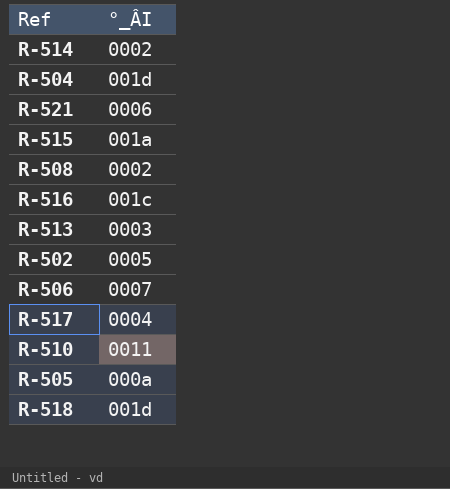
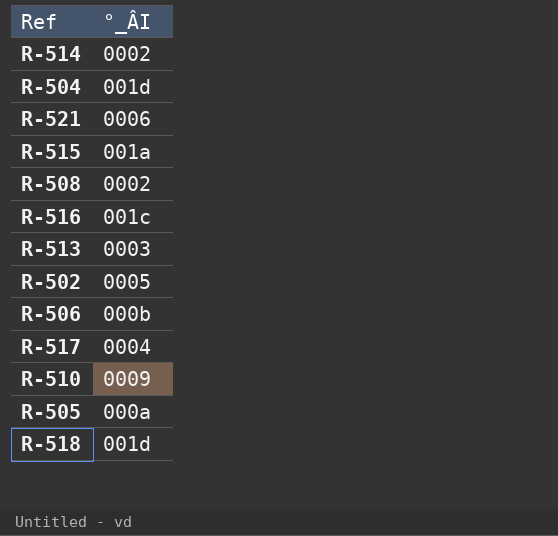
R-506 | °_ÂI: 0007 -> 000b
R-510 | °_ÂI: 0011 -> 0009

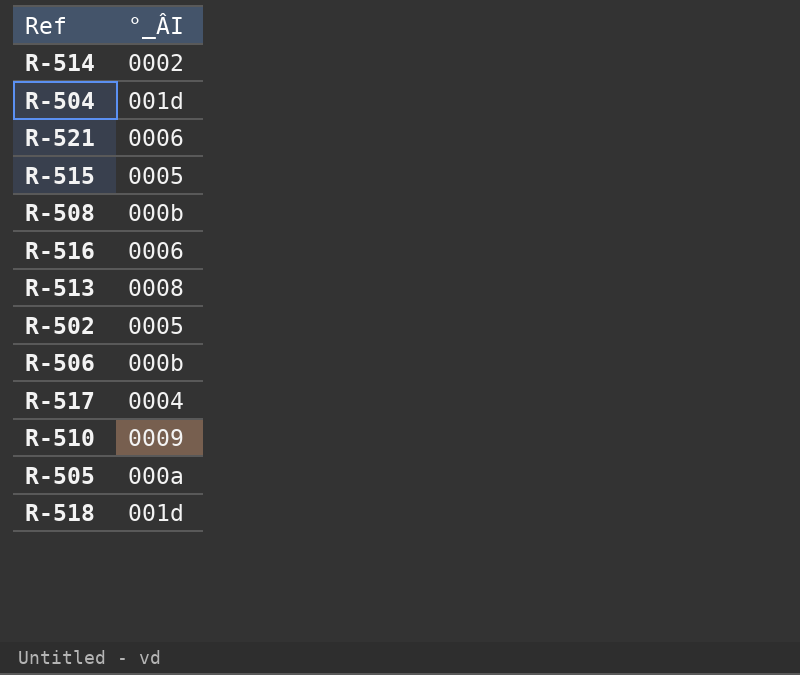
R-515 | °_ÂI: 001a -> 0005
R-508 | °_ÂI: 0002 -> 000b
R-516 | °_ÂI: 001c -> 0006
R-513 | °_ÂI: 0003 -> 0008

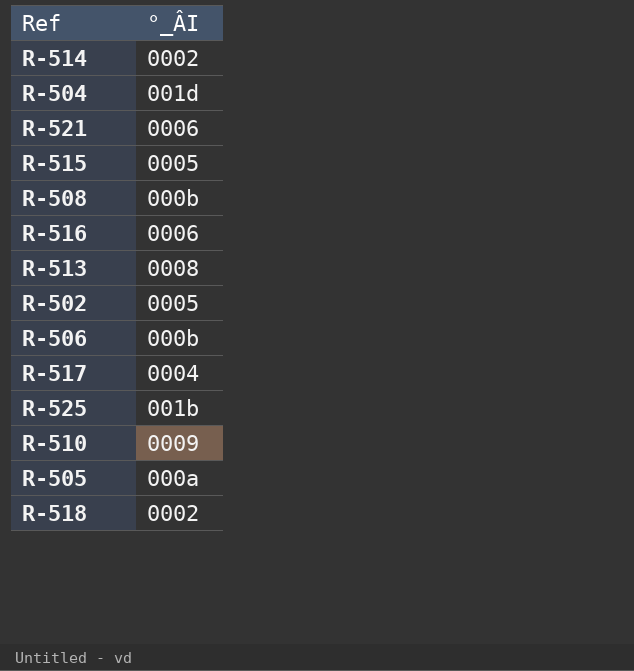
row R-525: none -> 001b
R-518 | °_ÂI: 001d -> 0002

